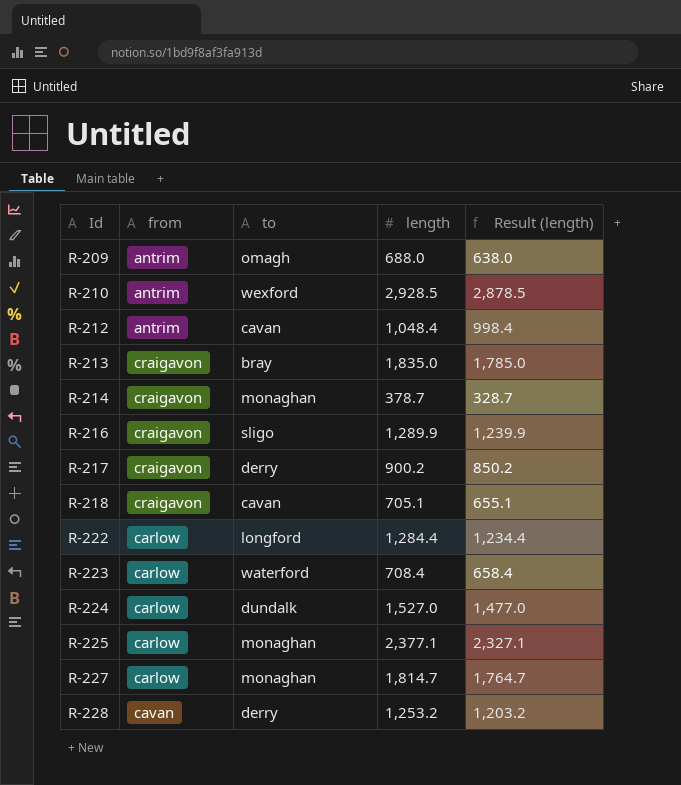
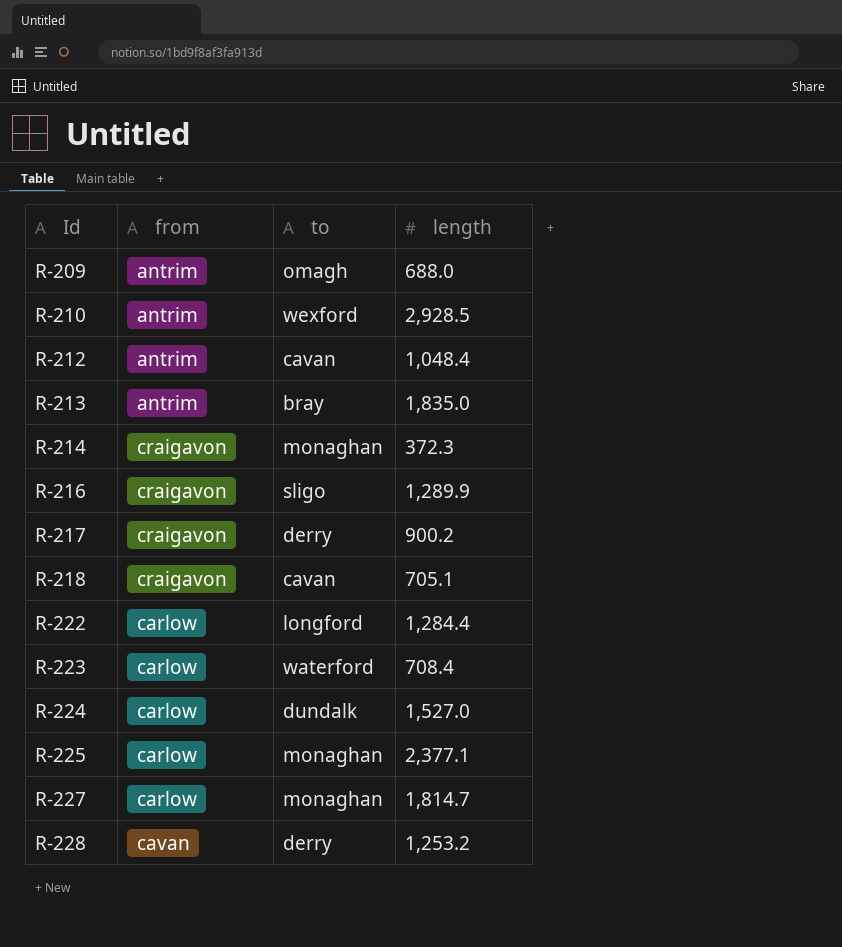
column Result (length) | formula: [length] - 50 -> none
R-213 | from: craigavon -> antrim
R-214 | length: 378.7 -> 372.3

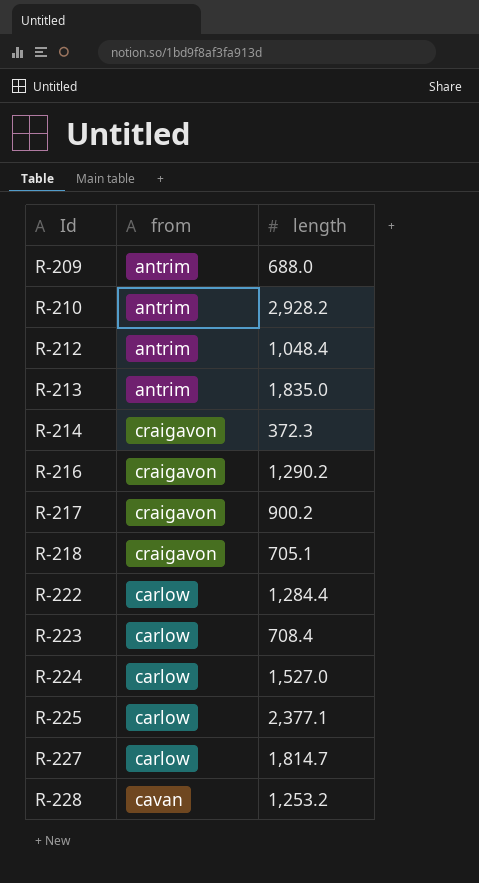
column to | position: 3 -> none
R-210 | length: 2,928.5 -> 2,928.2
R-216 | length: 1,289.9 -> 1,290.2

